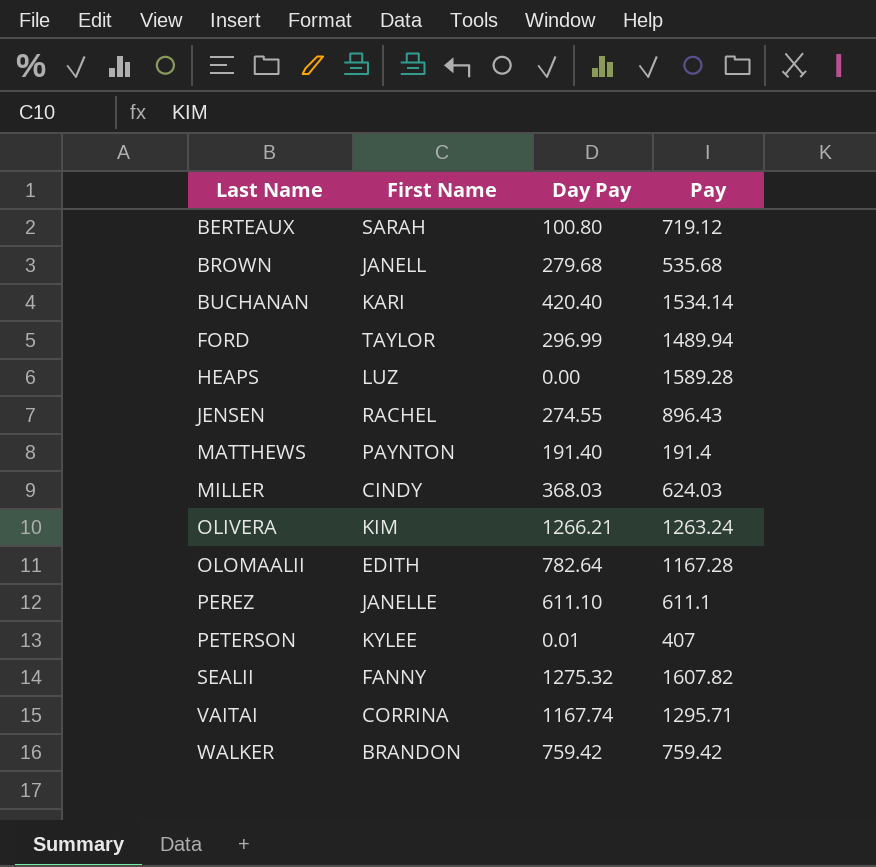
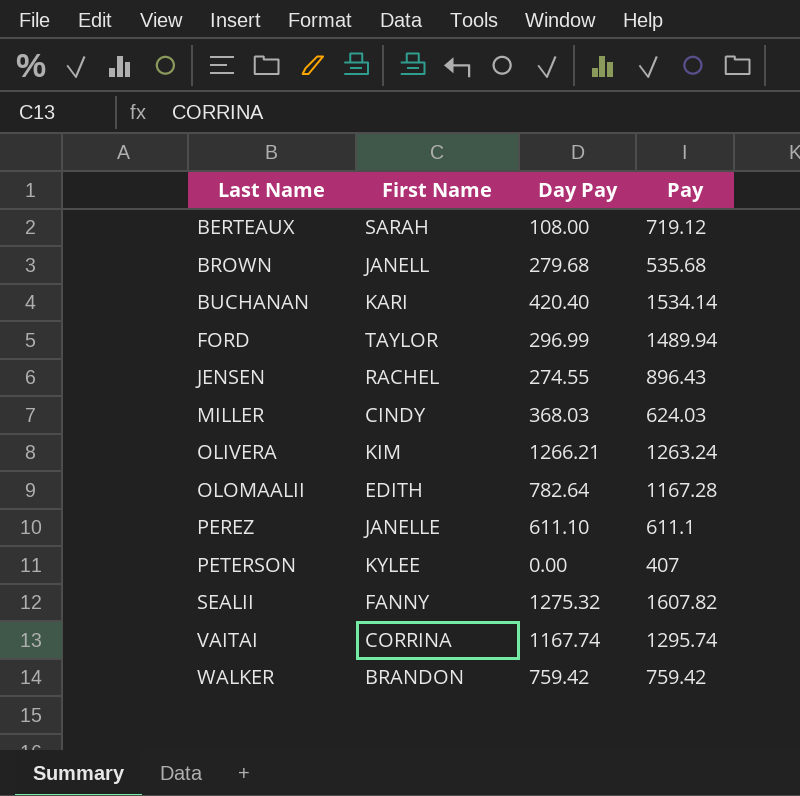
row HEAPS: LUZ | 0.00 | 1589.28 -> none
row MATTHEWS: PAYNTON | 191.40 | 191.4 -> none
BERTEAUX | Day Pay: 100.80 -> 108.00
PETERSON | Day Pay: 0.01 -> 0.00
VAITAI | Pay: 1295.71 -> 1295.74

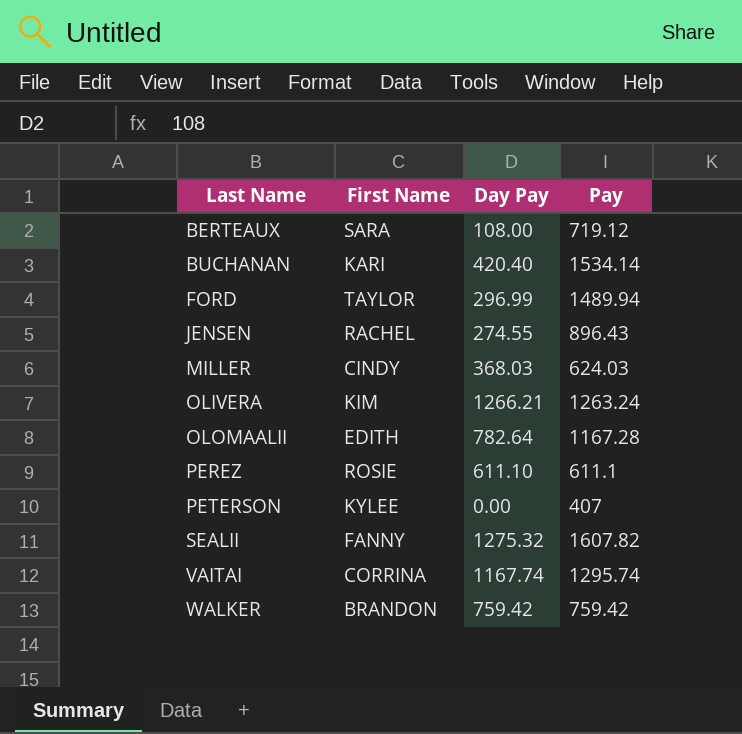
row BROWN: JANELL | 279.68 | 535.68 -> none
BERTEAUX | First Name: SARAH -> SARA
PEREZ | First Name: JANELLE -> ROSIE

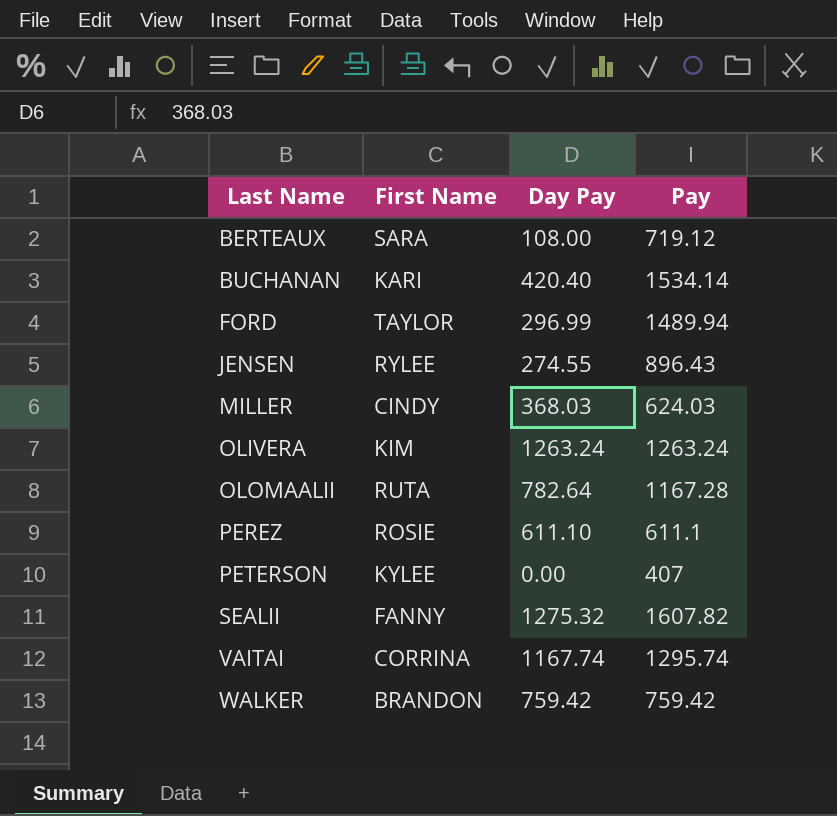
JENSEN | First Name: RACHEL -> RYLEE
OLIVERA | Day Pay: 1266.21 -> 1263.24
OLOMAALII | First Name: EDITH -> RUTA

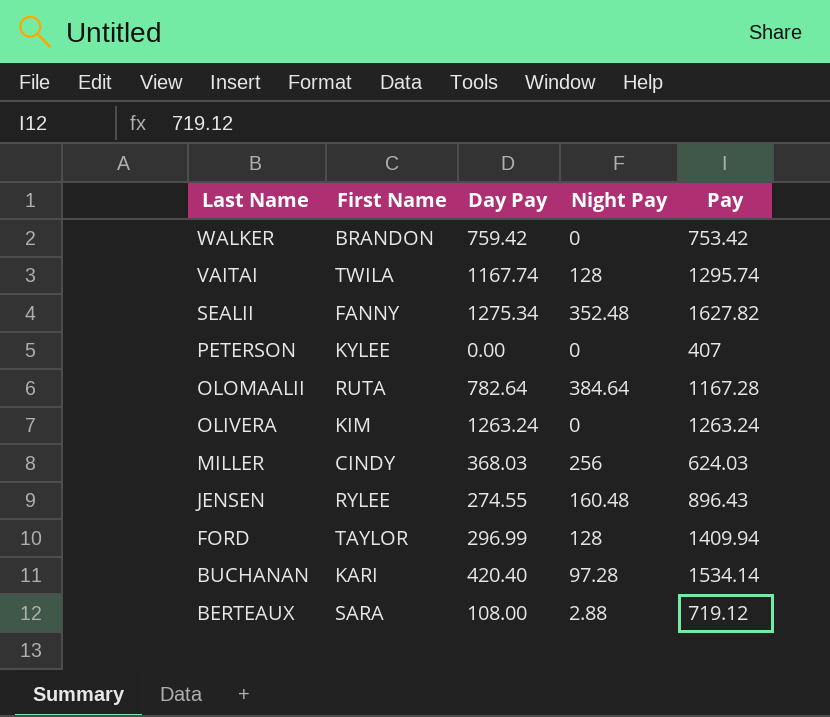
row order: Last Name ascending -> Last Name descending
column Night Pay | position: none -> 4
row PEREZ: ROSIE | 611.10 | 611.1 -> none
WALKER | Pay: 759.42 -> 753.42
VAITAI | First Name: CORRINA -> TWILA
SEALII | Day Pay: 1275.32 -> 1275.34
SEALII | Pay: 1607.82 -> 1627.82
FORD | Pay: 1489.94 -> 1409.94

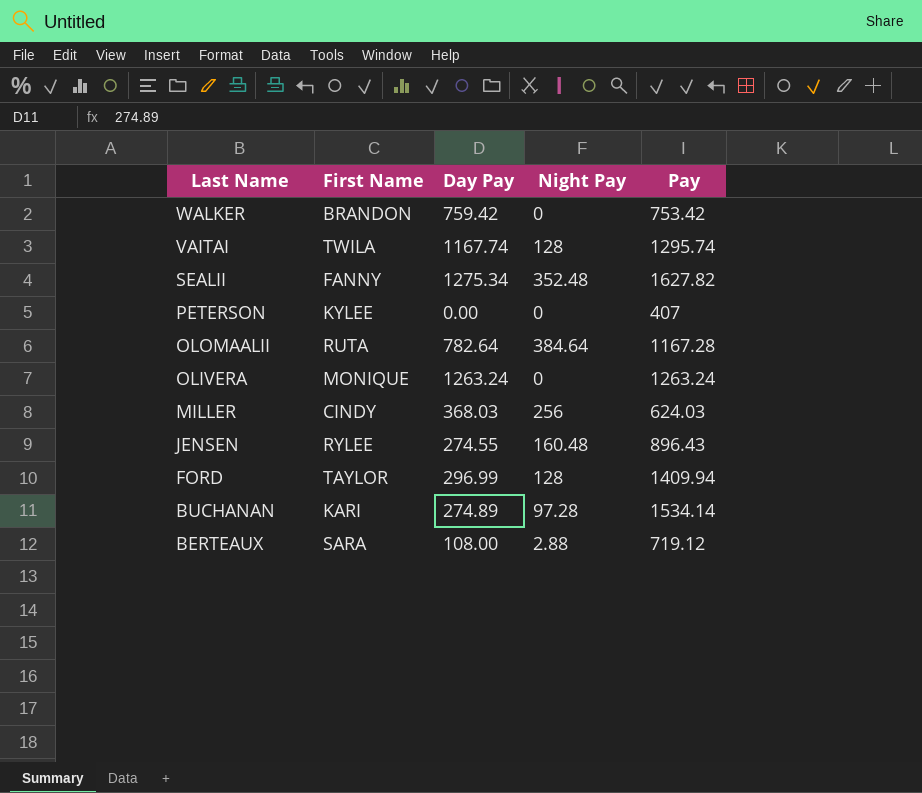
OLIVERA | First Name: KIM -> MONIQUE
BUCHANAN | Day Pay: 420.40 -> 274.89

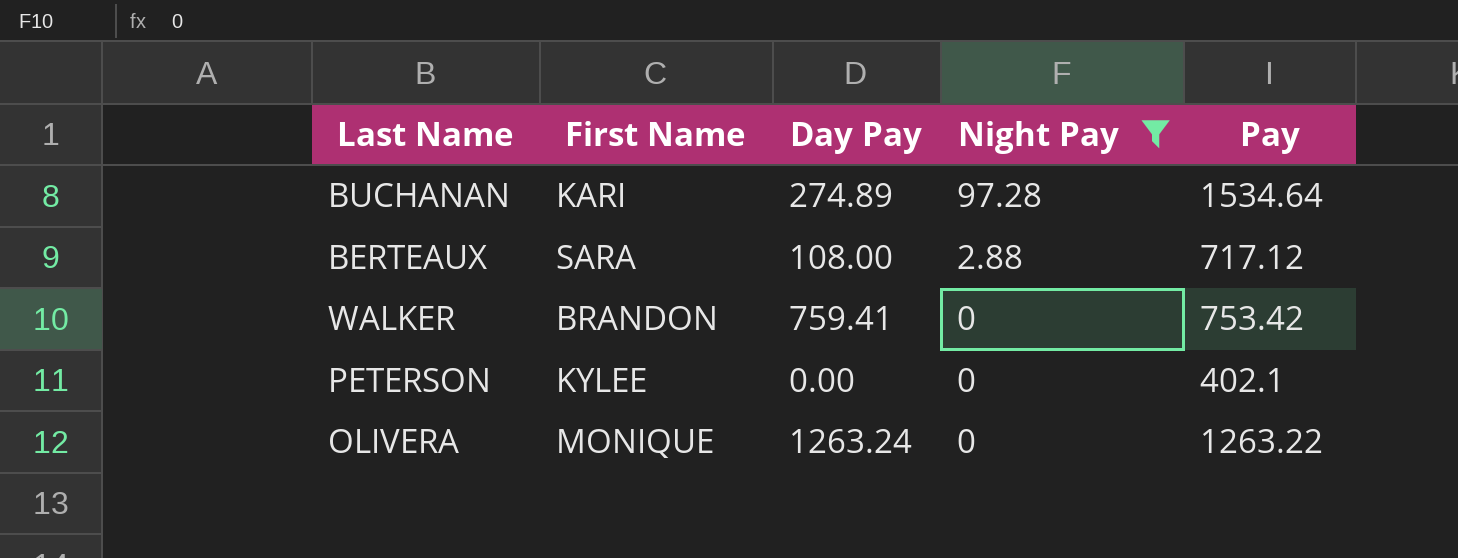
filter: none -> Night Pay <= 97.28
row order: Last Name descending -> Night Pay descending
BUCHANAN | Pay: 1534.14 -> 1534.64
BERTEAUX | Pay: 719.12 -> 717.12
WALKER | Day Pay: 759.42 -> 759.41
PETERSON | Pay: 407 -> 402.1
OLIVERA | Pay: 1263.24 -> 1263.22

